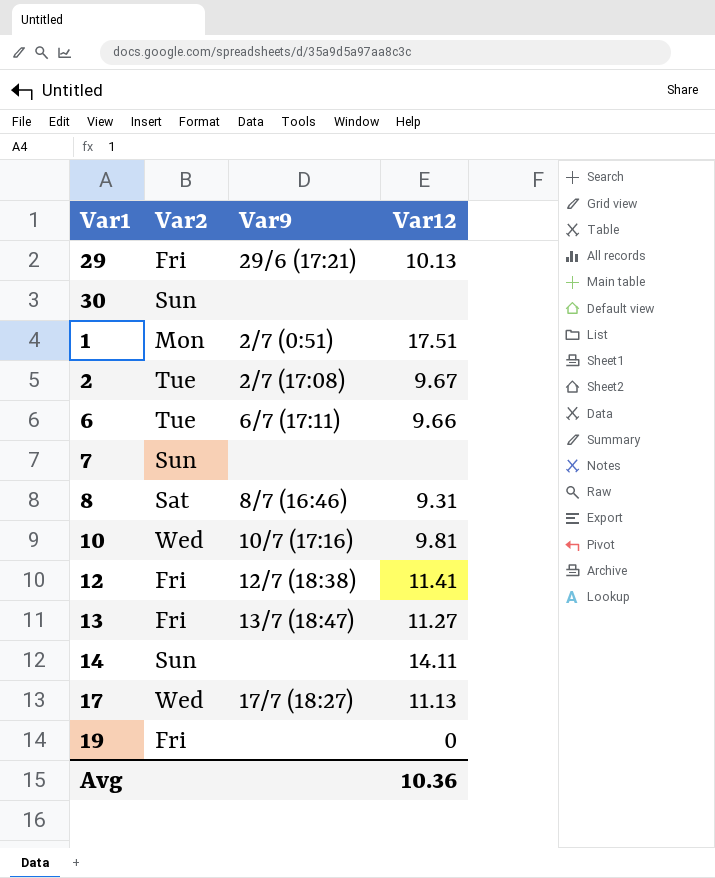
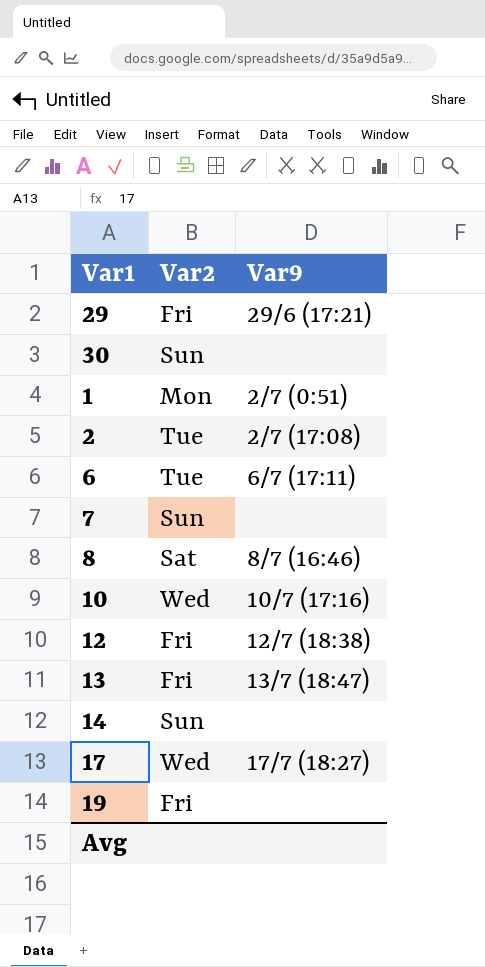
column Var12 | position: 4 -> none

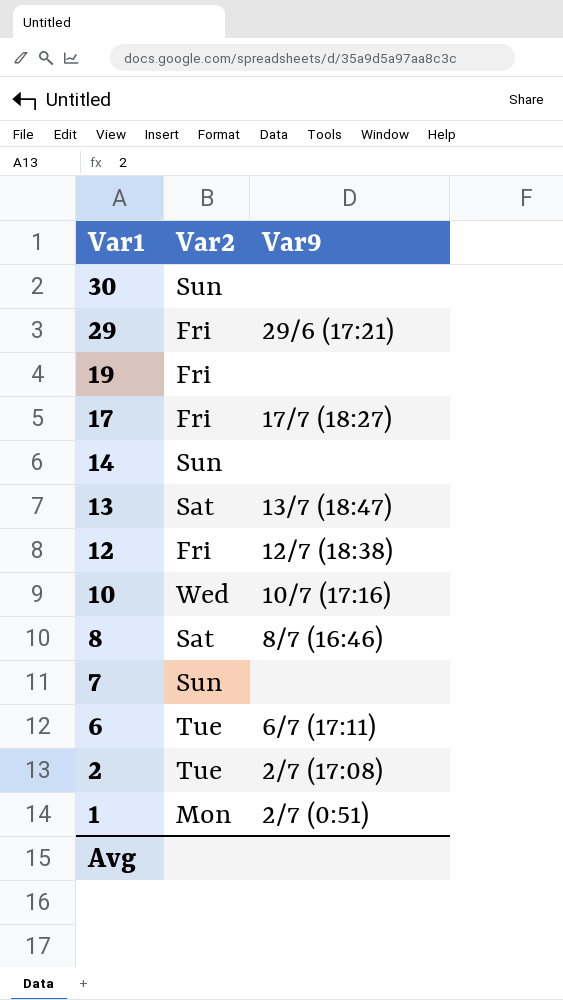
row order: none -> Var1 descending
17 | Var2: Wed -> Fri
13 | Var2: Fri -> Sat

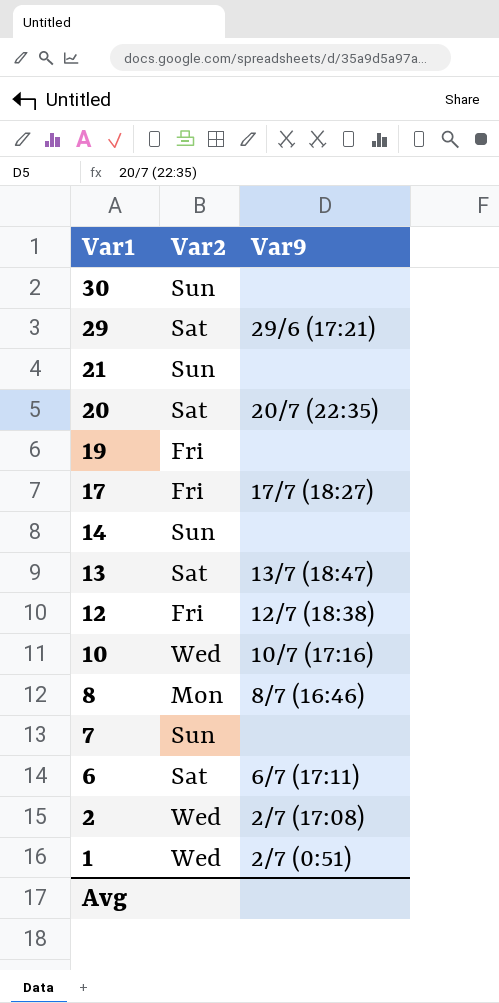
29 | Var2: Fri -> Sat
row 21: none -> Sun | none
row 20: none -> Sat | 20/7 (22:35)
8 | Var2: Sat -> Mon
6 | Var2: Tue -> Sat
2 | Var2: Tue -> Wed
1 | Var2: Mon -> Wed

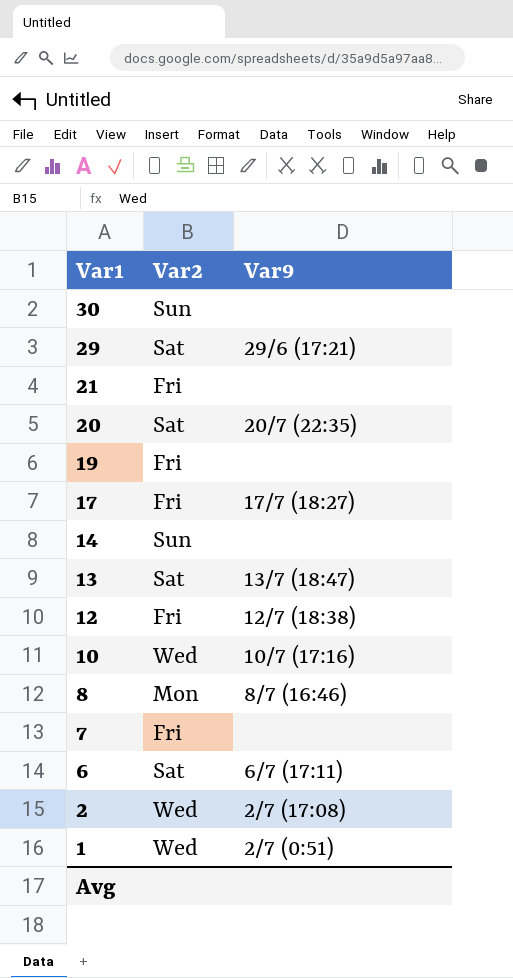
21 | Var2: Sun -> Fri
7 | Var2: Sun -> Fri

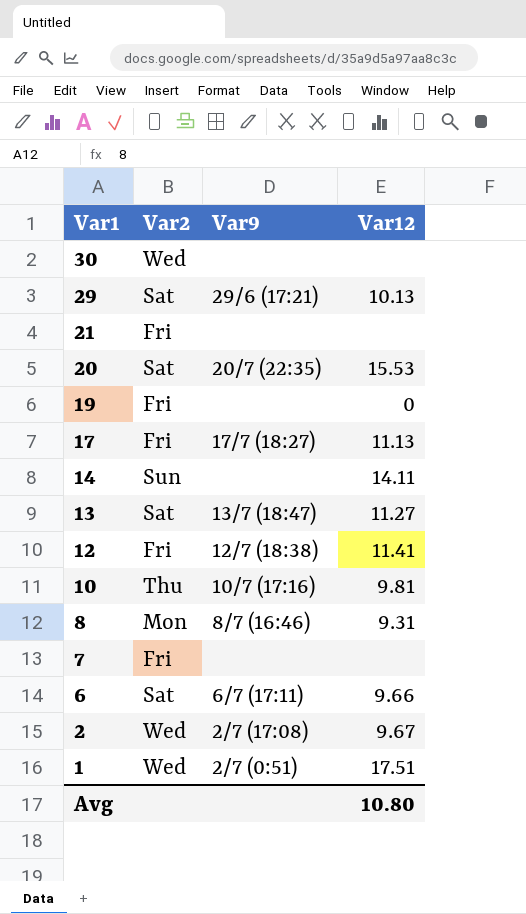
column Var12 | position: none -> 4
30 | Var2: Sun -> Wed
10 | Var2: Wed -> Thu

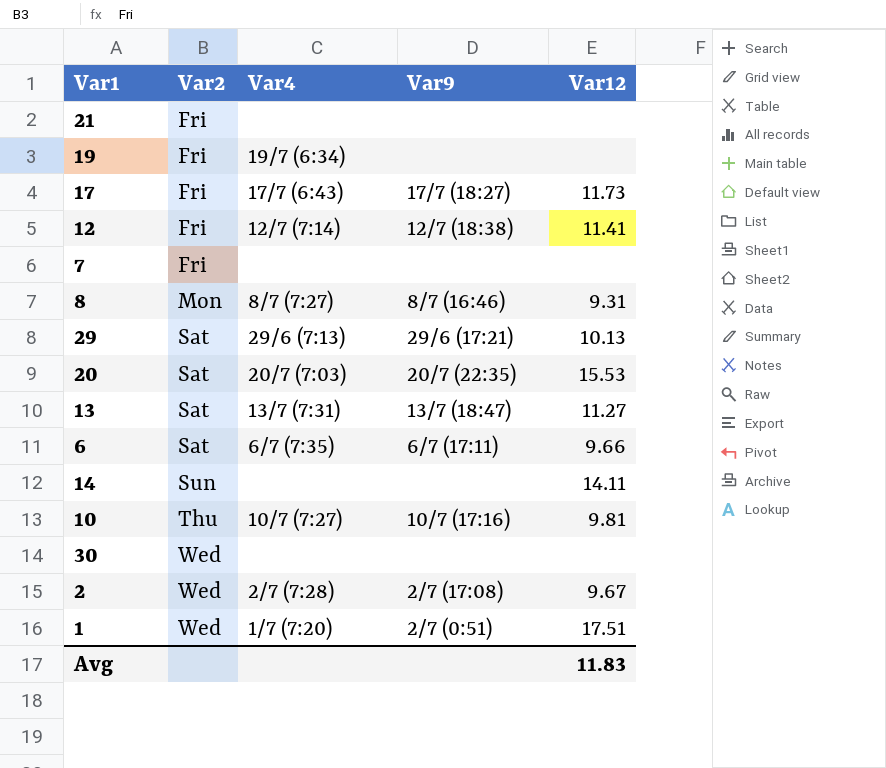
row order: Var1 descending -> Var2 ascending
column Var4 | position: none -> 3
19 | Var12: 0 -> none
17 | Var12: 11.13 -> 11.73
Avg | Var12: 10.80 -> 11.83

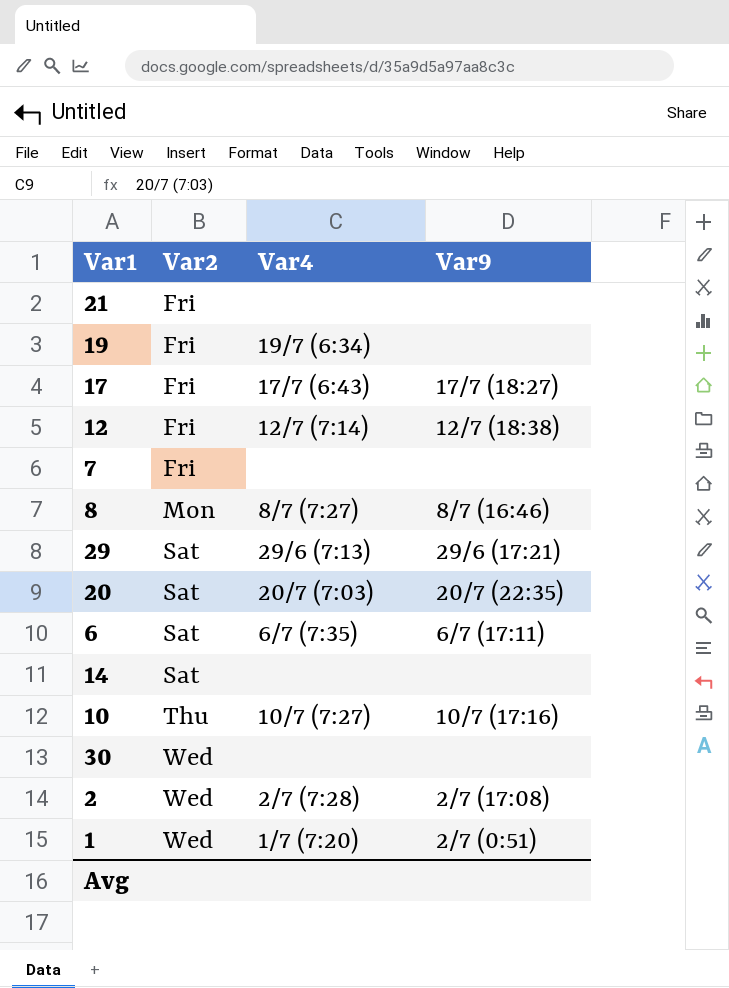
column Var12 | position: 5 -> none
row 13: Sat | 13/7 (7:31) | 13/7 (18:47) | 11.27 -> none
14 | Var2: Sun -> Sat

